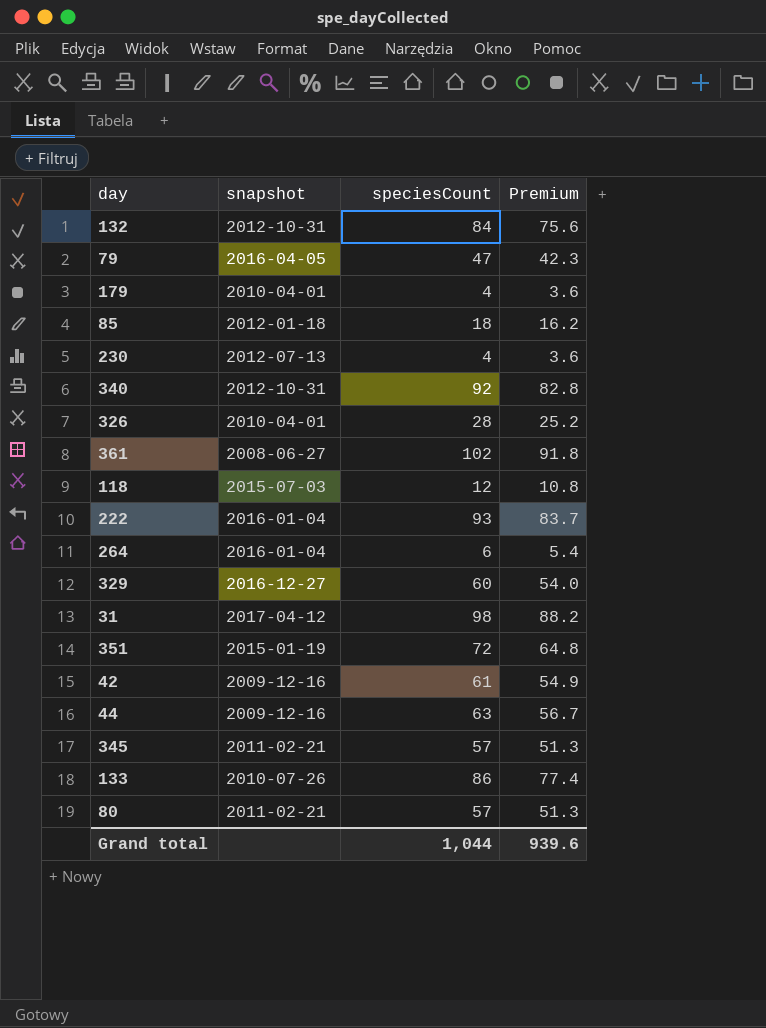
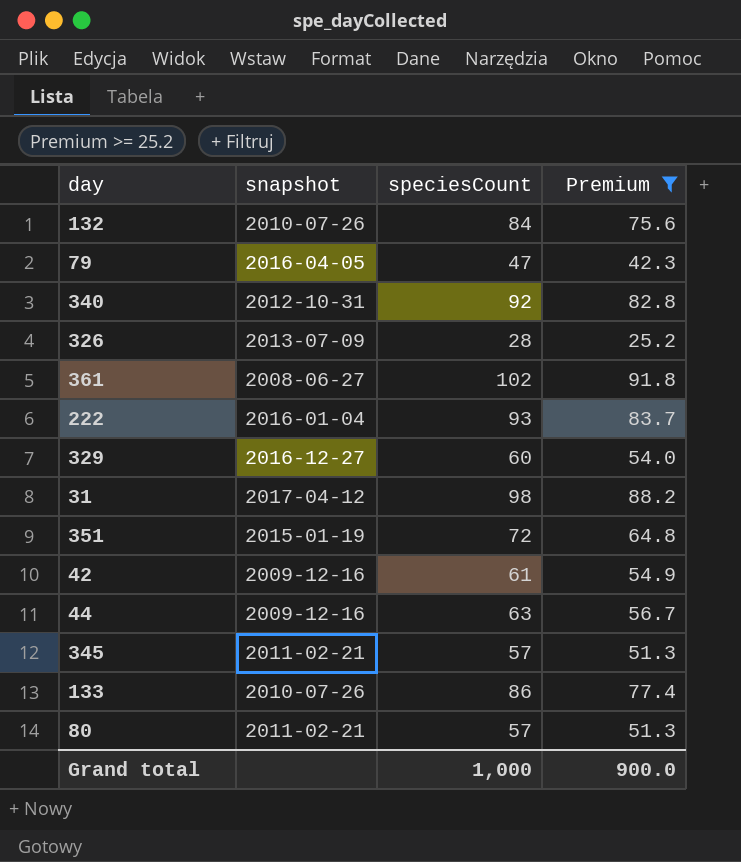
filter: none -> Premium >= 25.2
132 | snapshot: 2012-10-31 -> 2010-07-26
326 | snapshot: 2010-04-01 -> 2013-07-09
Grand total | speciesCount: 1,044 -> 1,000
Grand total | Premium: 939.6 -> 900.0

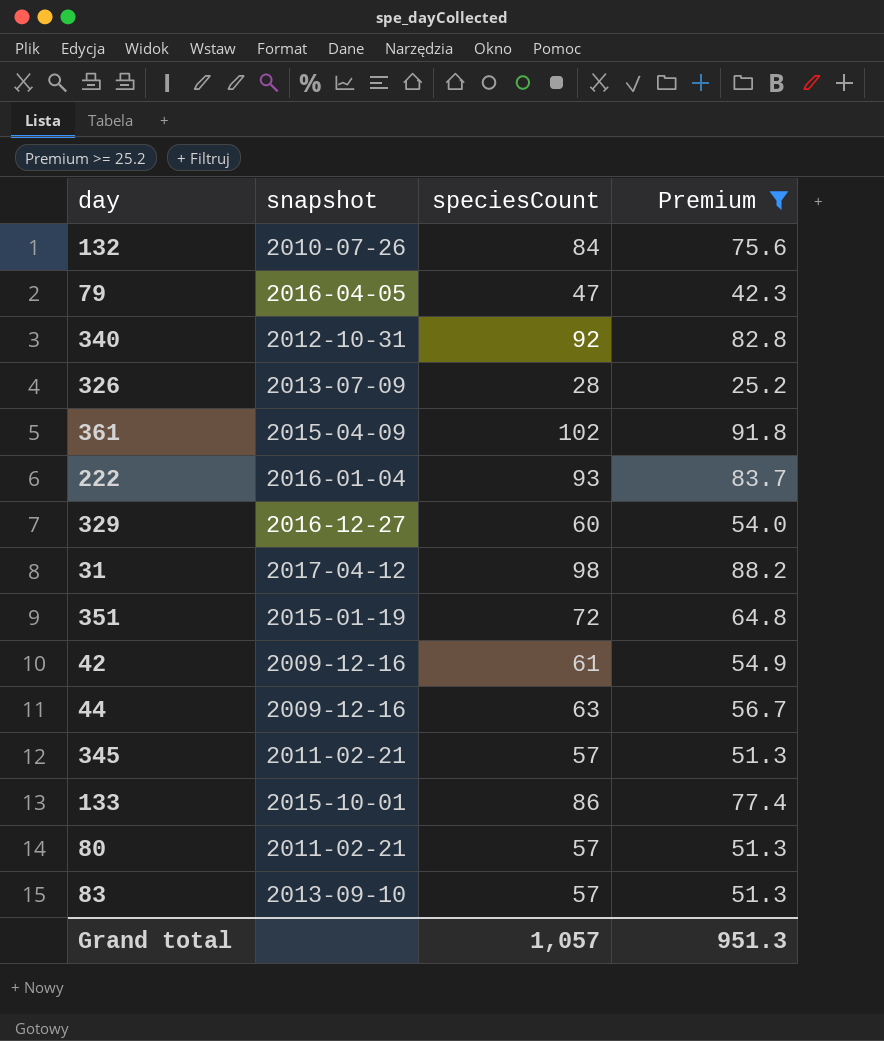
361 | snapshot: 2008-06-27 -> 2015-04-09
133 | snapshot: 2010-07-26 -> 2015-10-01
row 83: none -> 2013-09-10 | 57 | 51.3
Grand total | speciesCount: 1,000 -> 1,057
Grand total | Premium: 900.0 -> 951.3

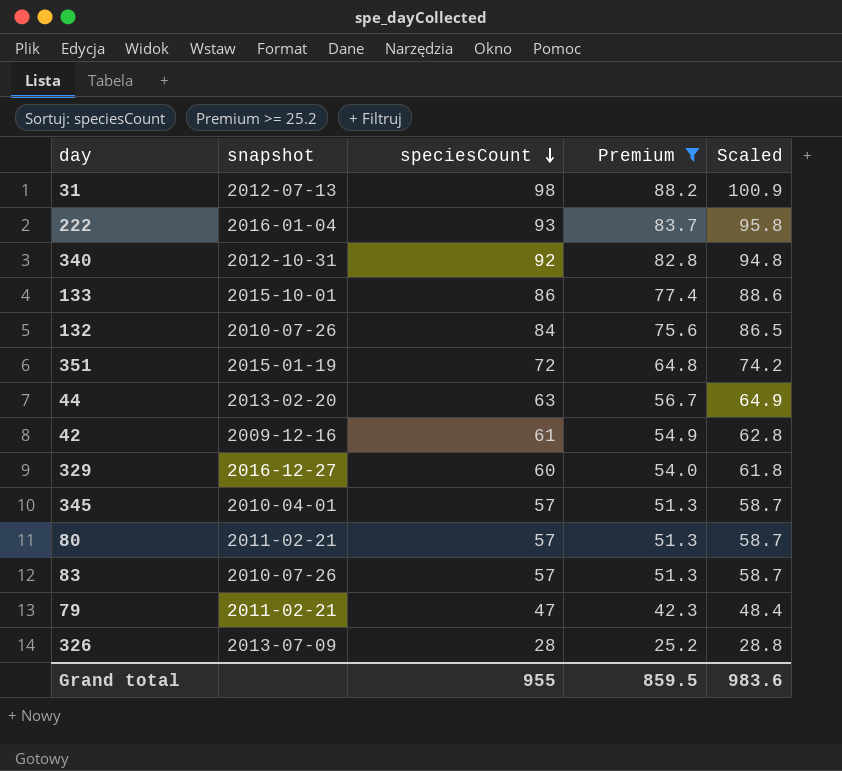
row order: none -> speciesCount descending
column Scaled | formula: none -> [speciesCount] * 1.03
row 361: 2015-04-09 | 102 | 91.8 -> none
31 | snapshot: 2017-04-12 -> 2012-07-13
44 | snapshot: 2009-12-16 -> 2013-02-20
345 | snapshot: 2011-02-21 -> 2010-04-01
83 | snapshot: 2013-09-10 -> 2010-07-26
79 | snapshot: 2016-04-05 -> 2011-02-21
Grand total | speciesCount: 1,057 -> 955
Grand total | Premium: 951.3 -> 859.5

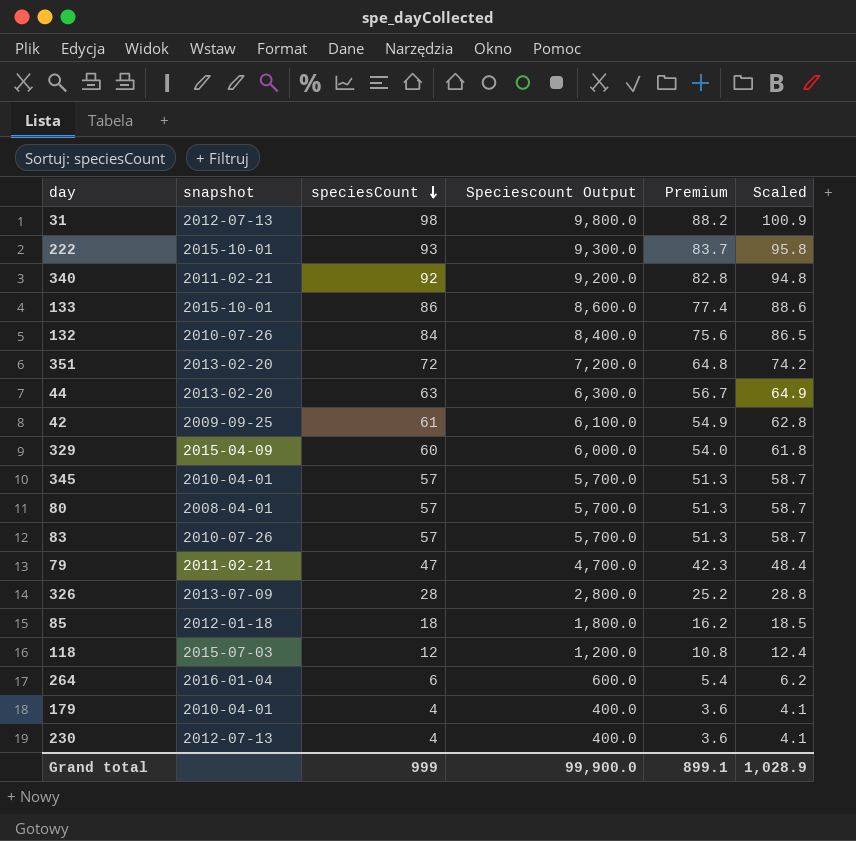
filter: Premium >= 25.2 -> none
column Speciescount Output | formula: none -> [speciesCount] * 100
222 | snapshot: 2016-01-04 -> 2015-10-01
340 | snapshot: 2012-10-31 -> 2011-02-21
351 | snapshot: 2015-01-19 -> 2013-02-20
42 | snapshot: 2009-12-16 -> 2009-09-25
329 | snapshot: 2016-12-27 -> 2015-04-09
80 | snapshot: 2011-02-21 -> 2008-04-01
Grand total | speciesCount: 955 -> 999
Grand total | Premium: 859.5 -> 899.1
Grand total | Scaled: 983.6 -> 1,028.9

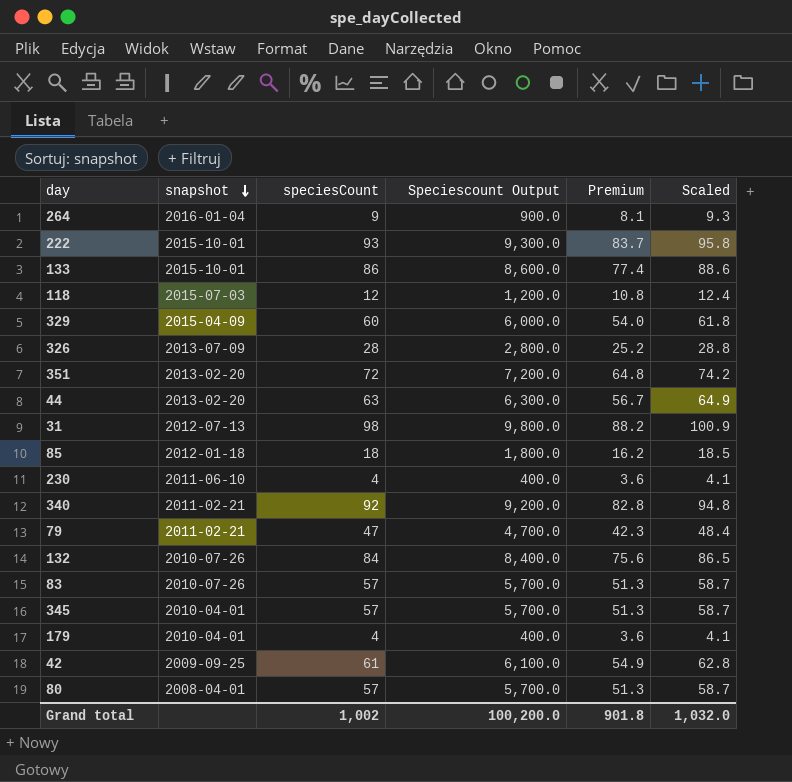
row order: speciesCount descending -> snapshot descending
264 | speciesCount: 6 -> 9
264 | Speciescount Output: 600.0 -> 900.0
264 | Premium: 5.4 -> 8.1
264 | Scaled: 6.2 -> 9.3
230 | snapshot: 2012-07-13 -> 2011-06-10
Grand total | speciesCount: 999 -> 1,002
Grand total | Speciescount Output: 99,900.0 -> 100,200.0
Grand total | Premium: 899.1 -> 901.8
Grand total | Scaled: 1,028.9 -> 1,032.0

